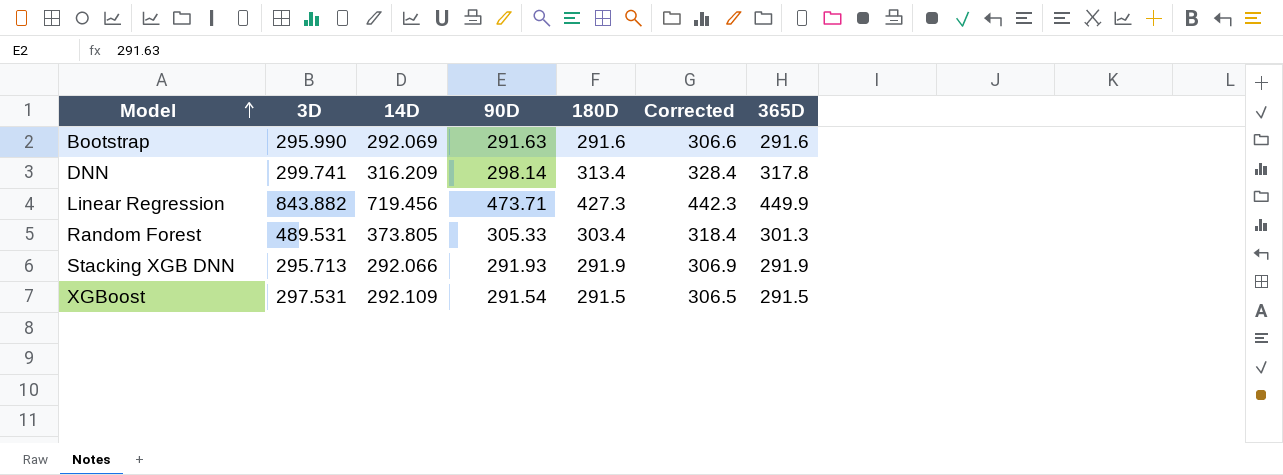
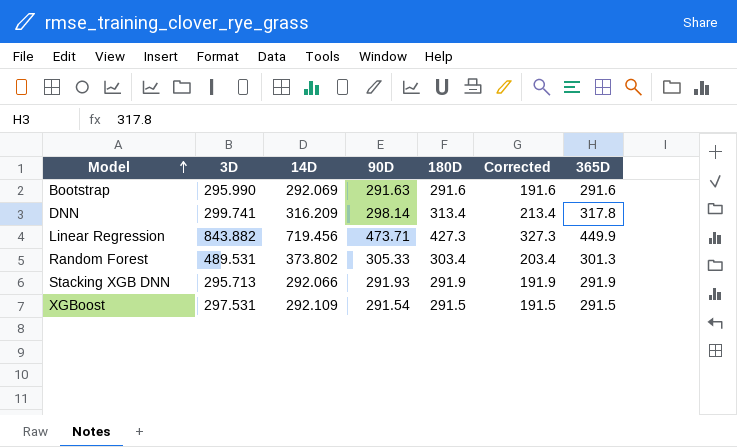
column Corrected | formula: [180D] + 15 -> [180D] - 100
Random Forest | 14D: 373.805 -> 373.802

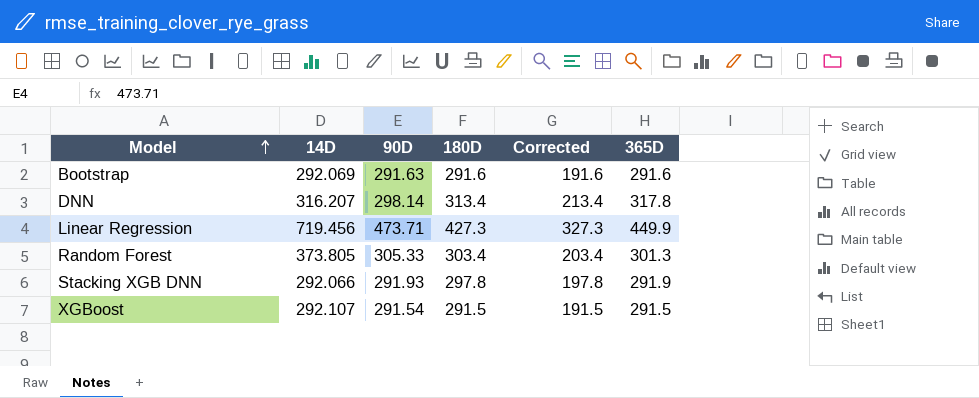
column 3D | position: 2 -> none
DNN | 14D: 316.209 -> 316.207
Random Forest | 14D: 373.802 -> 373.805
Stacking XGB DNN | 180D: 291.9 -> 297.8
Stacking XGB DNN | Corrected: 191.9 -> 197.8
XGBoost | 14D: 292.109 -> 292.107

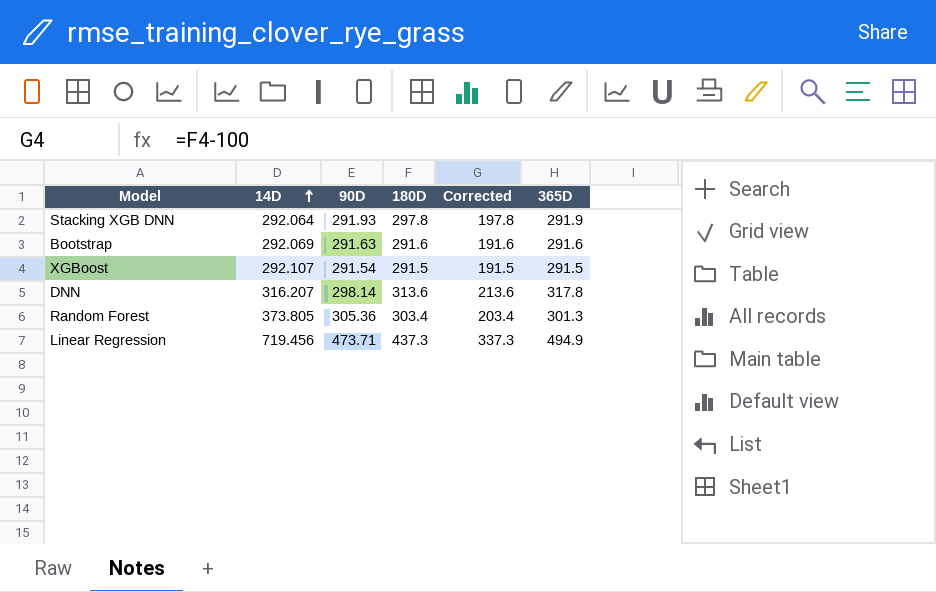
row order: Model ascending -> 14D ascending
Stacking XGB DNN | 14D: 292.066 -> 292.064
DNN | 180D: 313.4 -> 313.6
DNN | Corrected: 213.4 -> 213.6
Random Forest | 90D: 305.33 -> 305.36
Linear Regression | 180D: 427.3 -> 437.3
Linear Regression | Corrected: 327.3 -> 337.3
Linear Regression | 365D: 449.9 -> 494.9

